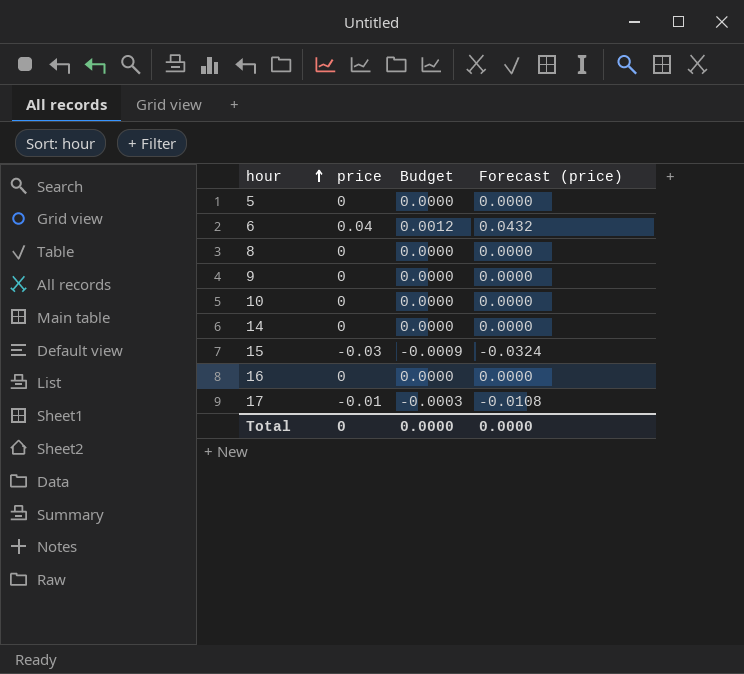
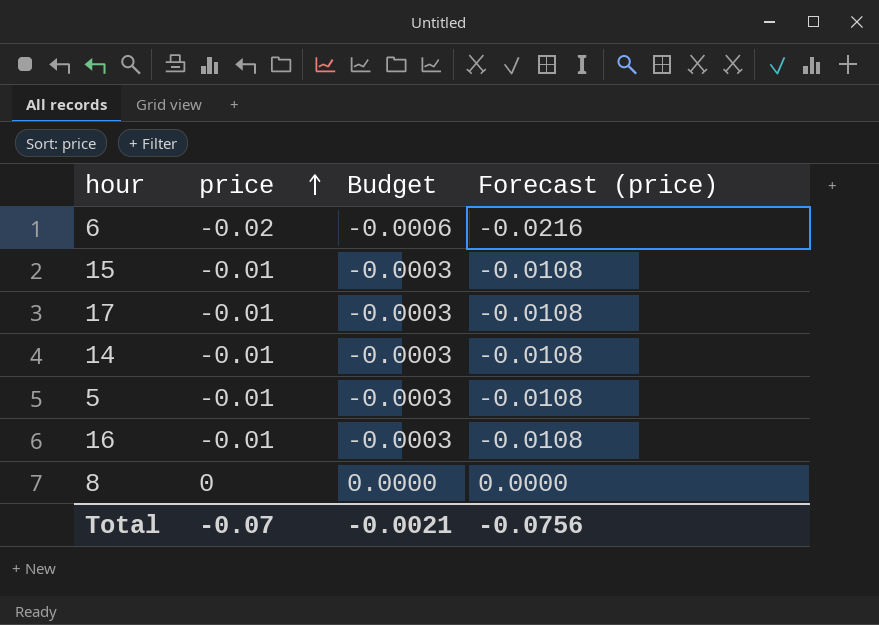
row order: hour ascending -> price ascending
row 9: 0 | 0.0000 | 0.0000 -> none
row 10: 0 | 0.0000 | 0.0000 -> none
6 | price: 0.04 -> -0.02
6 | Budget: 0.0012 -> -0.0006
6 | Forecast (price): 0.0432 -> -0.0216
15 | price: -0.03 -> -0.01
15 | Budget: -0.0009 -> -0.0003
15 | Forecast (price): -0.0324 -> -0.0108
14 | price: 0 -> -0.01
14 | Budget: 0.0000 -> -0.0003
14 | Forecast (price): 0.0000 -> -0.0108
5 | price: 0 -> -0.01
5 | Budget: 0.0000 -> -0.0003
5 | Forecast (price): 0.0000 -> -0.0108
16 | price: 0 -> -0.01
16 | Budget: 0.0000 -> -0.0003
16 | Forecast (price): 0.0000 -> -0.0108
Total | price: 0 -> -0.07
Total | Budget: 0.0000 -> -0.0021
Total | Forecast (price): 0.0000 -> -0.0756

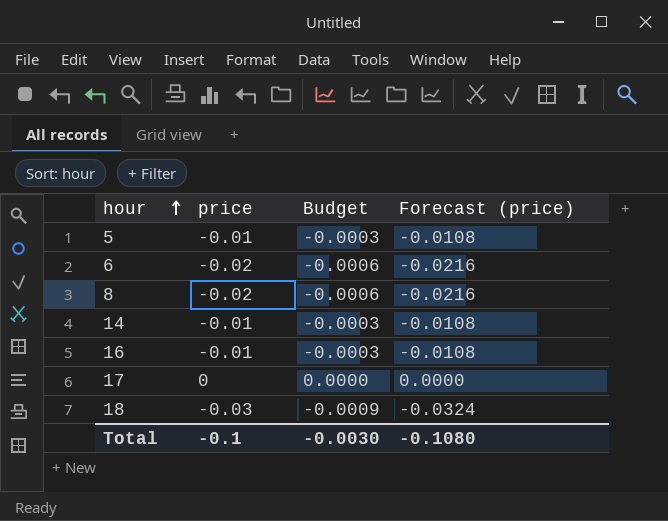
row order: price ascending -> hour ascending
row 15: -0.01 | -0.0003 | -0.0108 -> none
8 | price: 0 -> -0.02
8 | Budget: 0.0000 -> -0.0006
8 | Forecast (price): 0.0000 -> -0.0216
17 | price: -0.01 -> 0
17 | Budget: -0.0003 -> 0.0000
17 | Forecast (price): -0.0108 -> 0.0000
row 18: none -> -0.03 | -0.0009 | -0.0324
Total | price: -0.07 -> -0.1
Total | Budget: -0.0021 -> -0.0030
Total | Forecast (price): -0.0756 -> -0.1080

